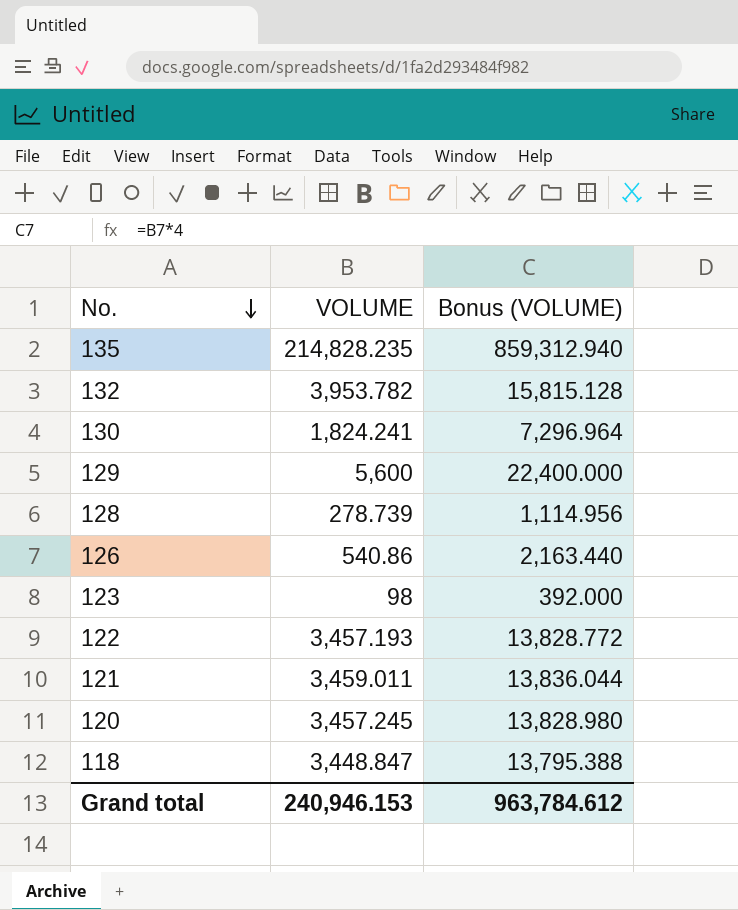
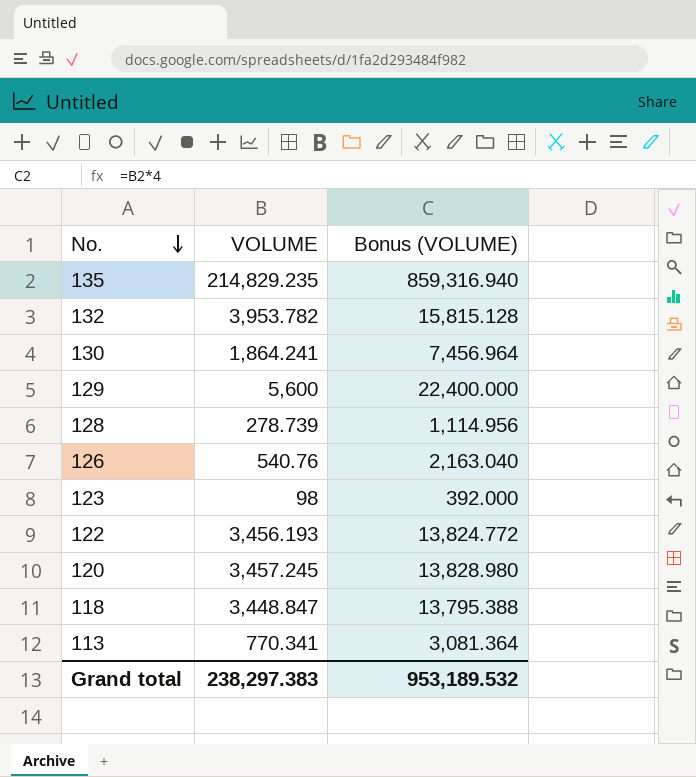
row 121: 3,459.011 | 13,836.044 -> none
135 | VOLUME: 214,828.235 -> 214,829.235
135 | Bonus (VOLUME): 859,312.940 -> 859,316.940
130 | VOLUME: 1,824.241 -> 1,864.241
130 | Bonus (VOLUME): 7,296.964 -> 7,456.964
126 | VOLUME: 540.86 -> 540.76
126 | Bonus (VOLUME): 2,163.440 -> 2,163.040
122 | VOLUME: 3,457.193 -> 3,456.193
122 | Bonus (VOLUME): 13,828.772 -> 13,824.772
row 113: none -> 770.341 | 3,081.364
Grand total | VOLUME: 240,946.153 -> 238,297.383
Grand total | Bonus (VOLUME): 963,784.612 -> 953,189.532

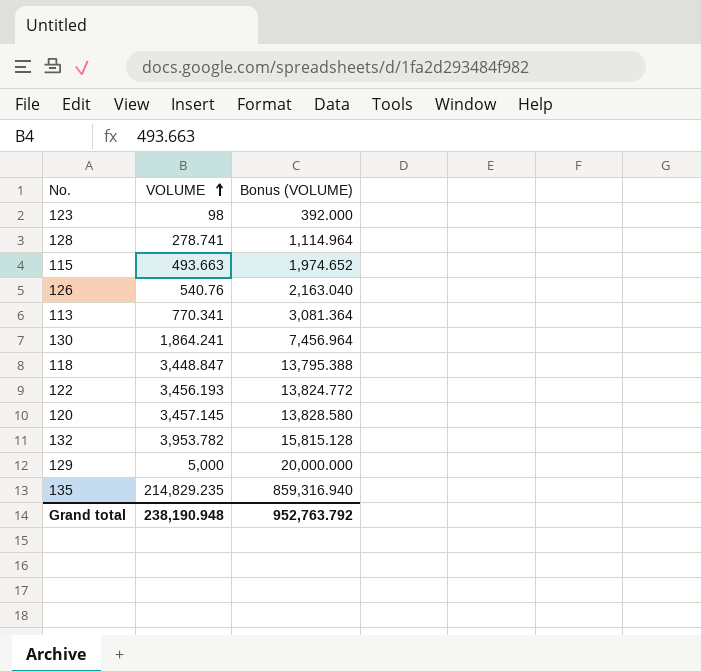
row order: No. descending -> VOLUME ascending
128 | VOLUME: 278.739 -> 278.741
128 | Bonus (VOLUME): 1,114.956 -> 1,114.964
row 115: none -> 493.663 | 1,974.652
120 | VOLUME: 3,457.245 -> 3,457.145
120 | Bonus (VOLUME): 13,828.980 -> 13,828.580
129 | VOLUME: 5,600 -> 5,000
129 | Bonus (VOLUME): 22,400.000 -> 20,000.000
Grand total | VOLUME: 238,297.383 -> 238,190.948
Grand total | Bonus (VOLUME): 953,189.532 -> 952,763.792

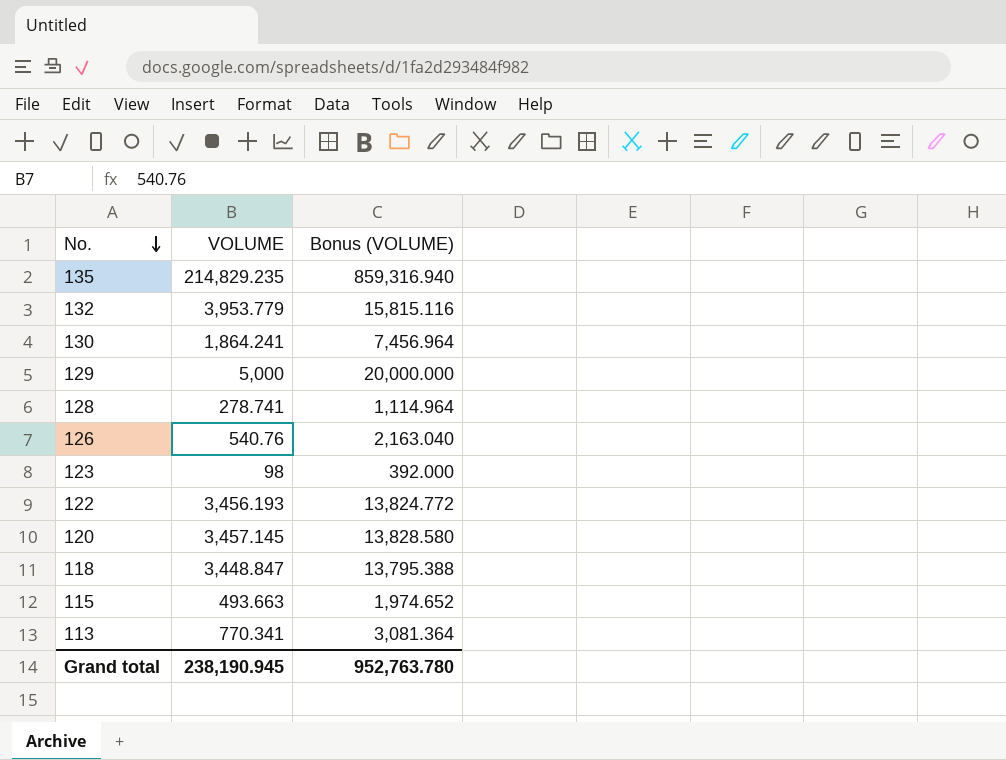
row order: VOLUME ascending -> No. descending
132 | VOLUME: 3,953.782 -> 3,953.779
132 | Bonus (VOLUME): 15,815.128 -> 15,815.116
Grand total | VOLUME: 238,190.948 -> 238,190.945
Grand total | Bonus (VOLUME): 952,763.792 -> 952,763.780

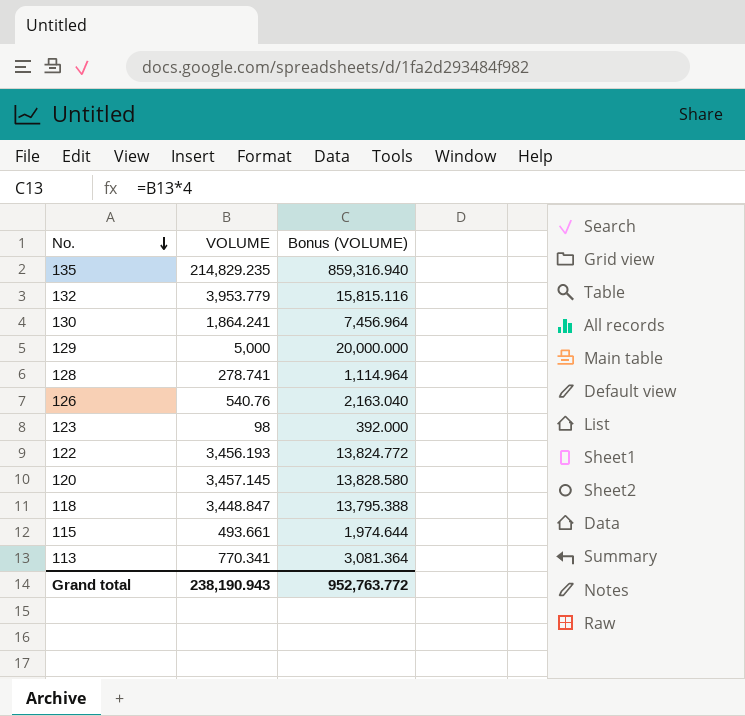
115 | VOLUME: 493.663 -> 493.661
115 | Bonus (VOLUME): 1,974.652 -> 1,974.644
Grand total | VOLUME: 238,190.945 -> 238,190.943
Grand total | Bonus (VOLUME): 952,763.780 -> 952,763.772

